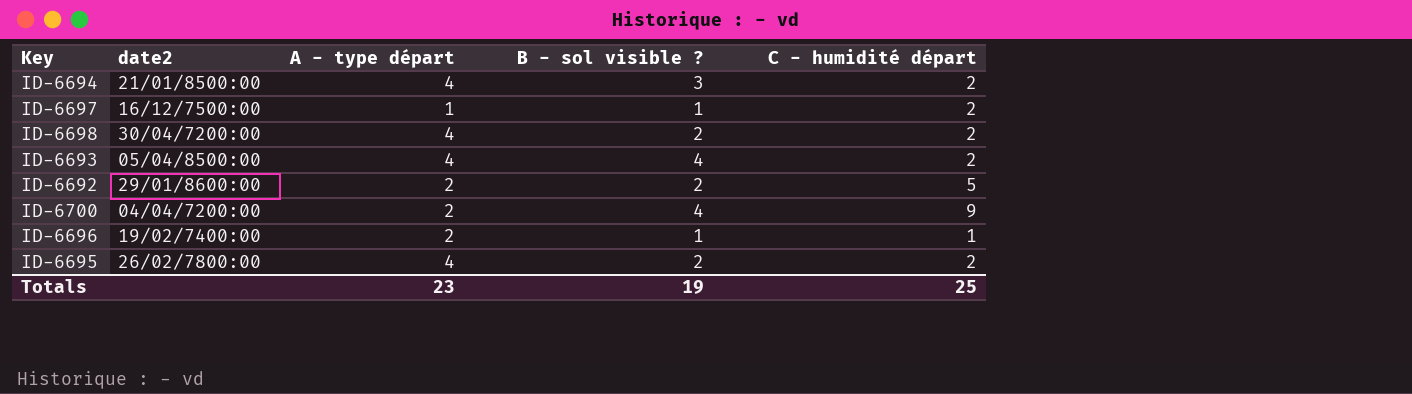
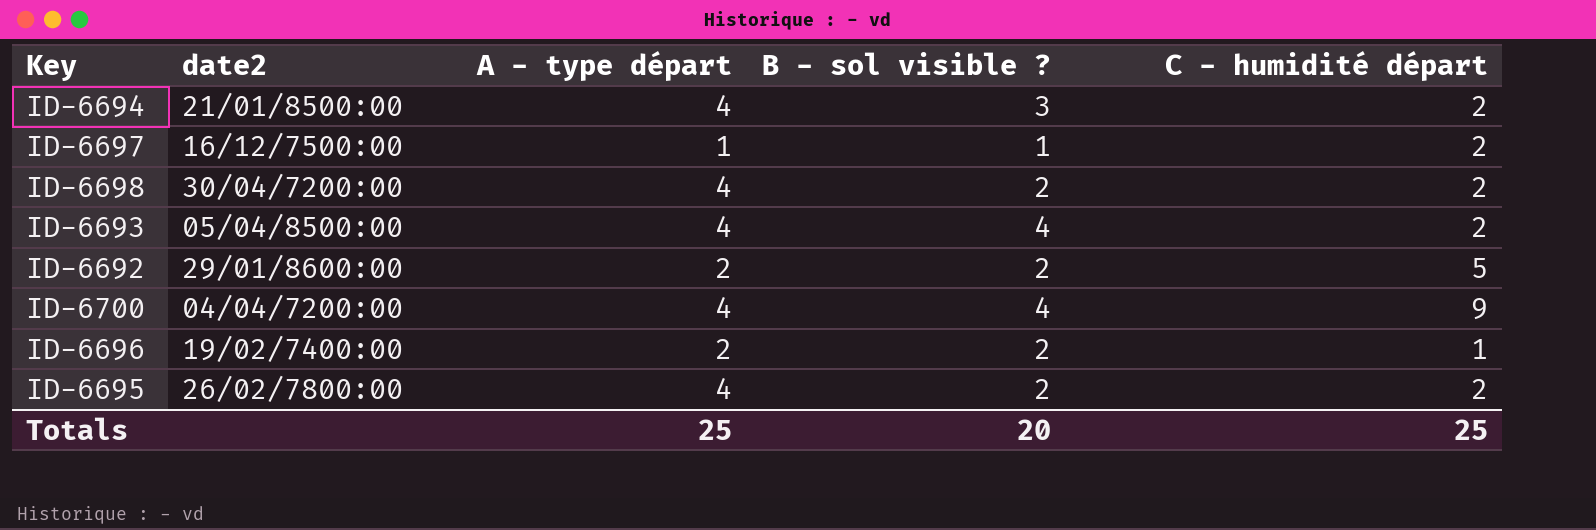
ID-6700 | A - type départ: 2 -> 4
ID-6696 | B - sol visible ?: 1 -> 2
Totals | A - type départ: 23 -> 25
Totals | B - sol visible ?: 19 -> 20

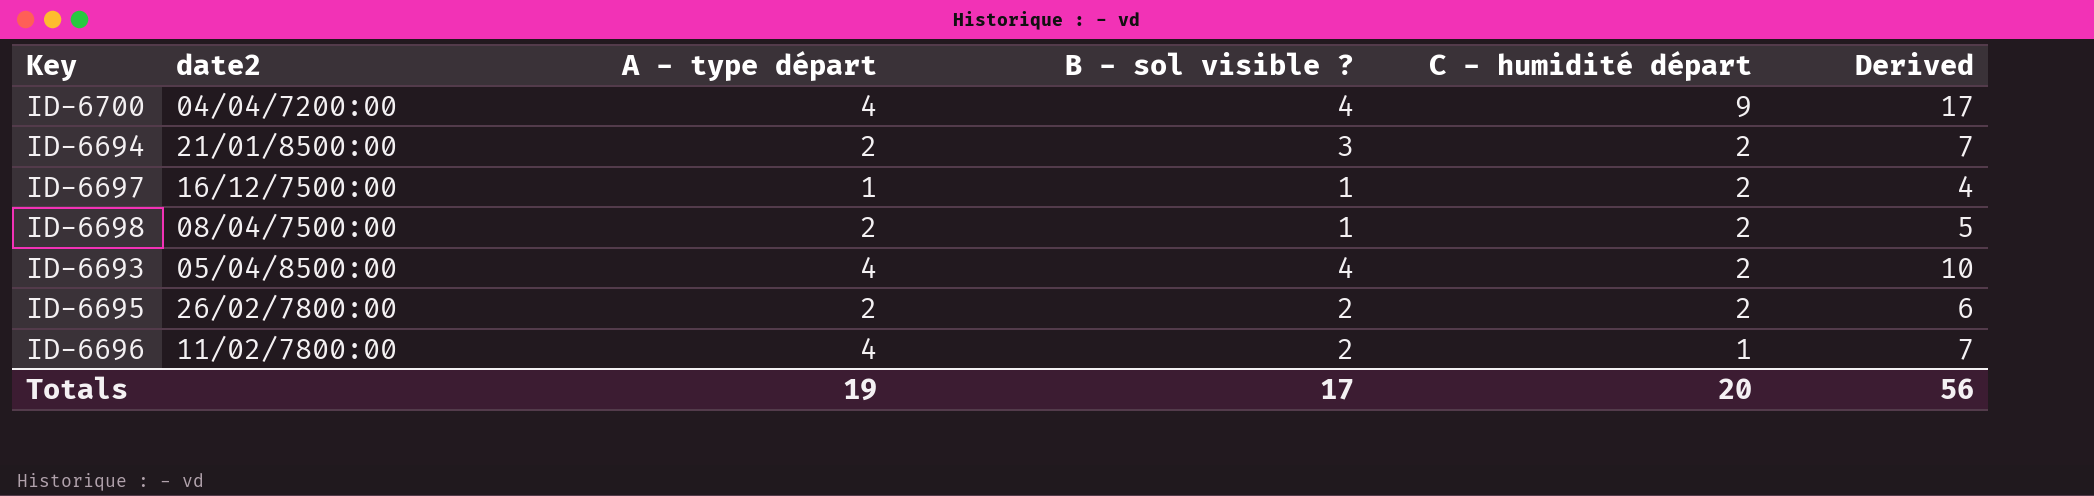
row order: none -> C - humidité départ descending
column Derived | formula: none -> [A - type départ] + [B - sol visible ?] + [C - humidité départ]
row ID-6692: 29/01/8600:00 | 2 | 2 | 5 -> none
ID-6694 | A - type départ: 4 -> 2
ID-6698 | date2: 30/04/7200:00 -> 08/04/7500:00
ID-6698 | A - type départ: 4 -> 2
ID-6698 | B - sol visible ?: 2 -> 1
ID-6695 | A - type départ: 4 -> 2
ID-6696 | date2: 19/02/7400:00 -> 11/02/7800:00
ID-6696 | A - type départ: 2 -> 4
Totals | A - type départ: 25 -> 19
Totals | B - sol visible ?: 20 -> 17
Totals | C - humidité départ: 25 -> 20

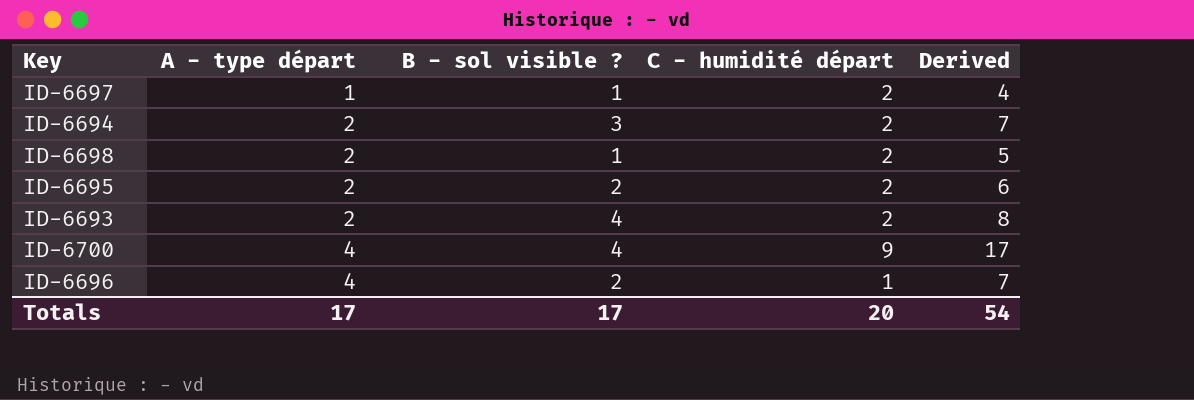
row order: C - humidité départ descending -> A - type départ ascending
column date2 | position: 2 -> none
ID-6693 | A - type départ: 4 -> 2
ID-6693 | Derived: 10 -> 8
Totals | A - type départ: 19 -> 17
Totals | Derived: 56 -> 54

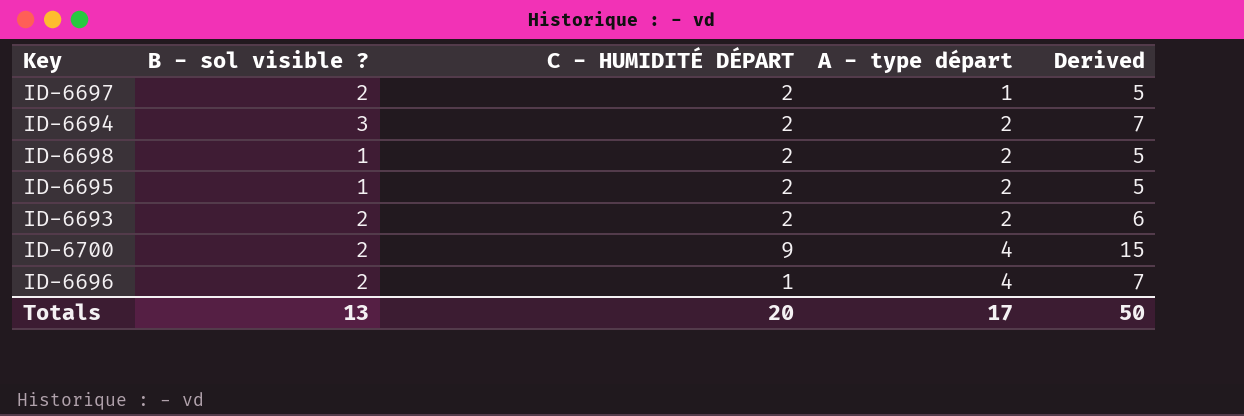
column name: C - humidité départ -> C - HUMIDITÉ DÉPART
column A - type départ | position: 2 -> 4
ID-6697 | B - sol visible ?: 1 -> 2
ID-6697 | Derived: 4 -> 5
ID-6695 | B - sol visible ?: 2 -> 1
ID-6695 | Derived: 6 -> 5
ID-6693 | B - sol visible ?: 4 -> 2
ID-6693 | Derived: 8 -> 6
ID-6700 | B - sol visible ?: 4 -> 2
ID-6700 | Derived: 17 -> 15
Totals | B - sol visible ?: 17 -> 13
Totals | Derived: 54 -> 50

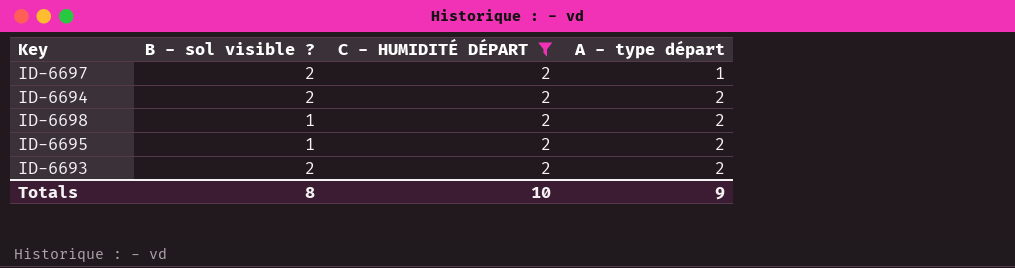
filter: none -> C - HUMIDITÉ DÉPART = 2
column Derived | formula: [B - sol visible ?] + [C - HUMIDITÉ DÉPART] + [A - type départ] -> none
ID-6694 | B - sol visible ?: 3 -> 2
Totals | B - sol visible ?: 13 -> 8
Totals | C - HUMIDITÉ DÉPART: 20 -> 10
Totals | A - type départ: 17 -> 9

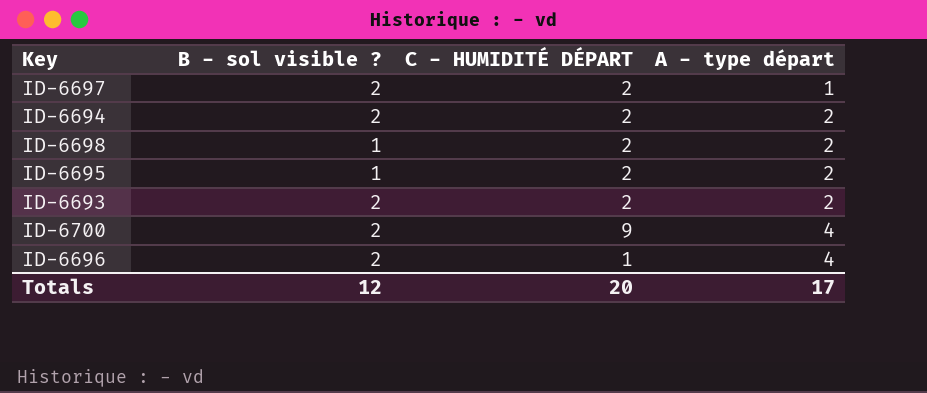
filter: C - HUMIDITÉ DÉPART = 2 -> none
Totals | B - sol visible ?: 8 -> 12
Totals | C - HUMIDITÉ DÉPART: 10 -> 20
Totals | A - type départ: 9 -> 17

